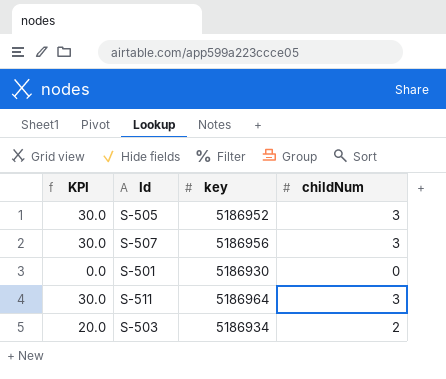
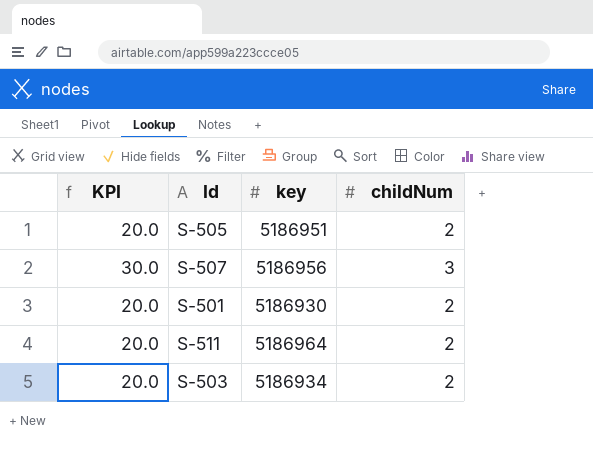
S-505 | KPI: 30.0 -> 20.0
S-505 | key: 5186952 -> 5186951
S-505 | childNum: 3 -> 2
S-501 | KPI: 0.0 -> 20.0
S-501 | childNum: 0 -> 2
S-511 | KPI: 30.0 -> 20.0
S-511 | childNum: 3 -> 2

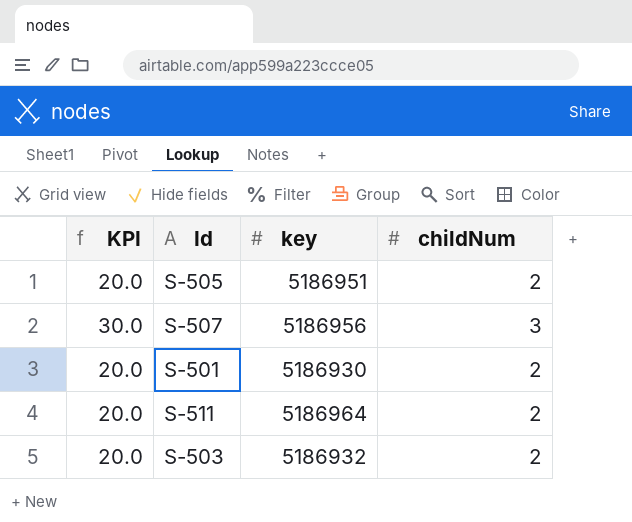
S-503 | key: 5186934 -> 5186932

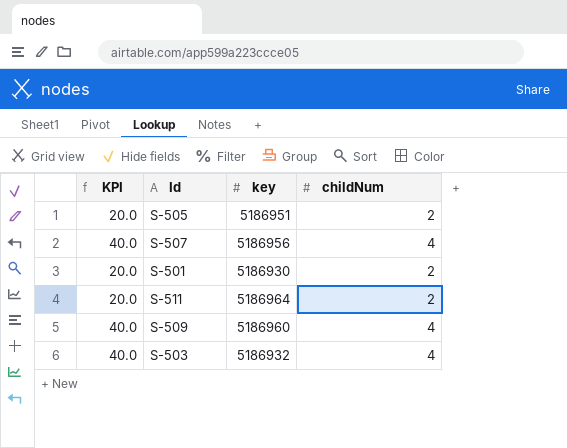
S-507 | KPI: 30.0 -> 40.0
S-507 | childNum: 3 -> 4
row S-509: none -> 40.0 | 5186960 | 4
S-503 | KPI: 20.0 -> 40.0
S-503 | childNum: 2 -> 4

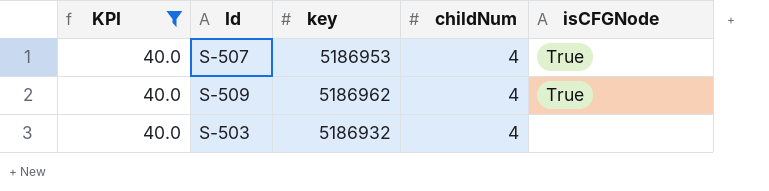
filter: none -> KPI = 40.0
column isCFGNode | position: none -> 5
S-507 | key: 5186956 -> 5186953
S-509 | key: 5186960 -> 5186962

